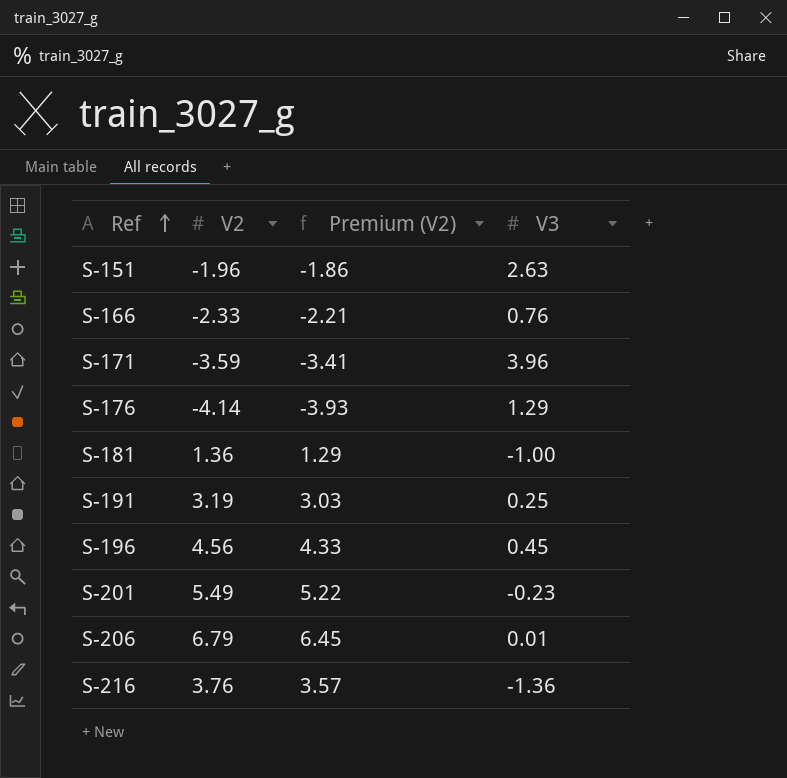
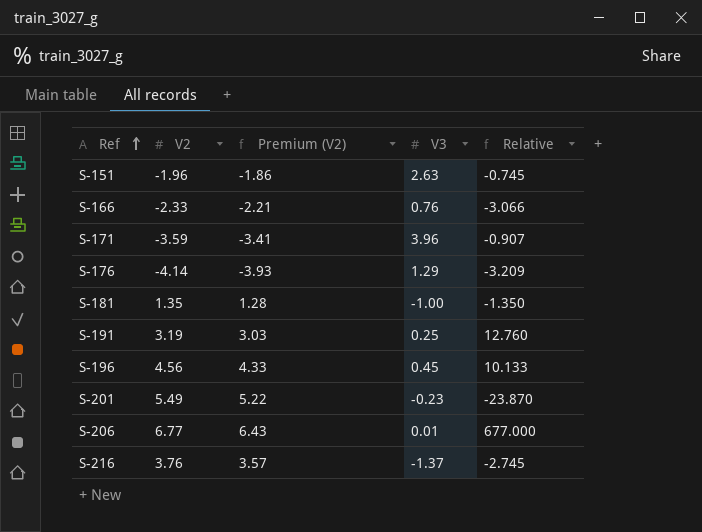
column Relative | formula: none -> [V2] / [V3]
S-181 | V2: 1.36 -> 1.35
S-181 | Premium (V2): 1.29 -> 1.28
S-206 | V2: 6.79 -> 6.77
S-206 | Premium (V2): 6.45 -> 6.43
S-216 | V3: -1.36 -> -1.37

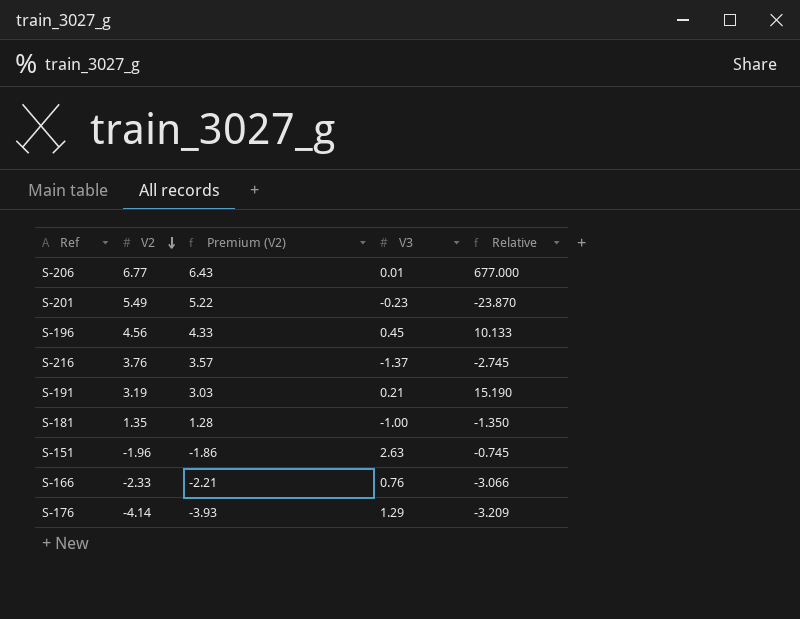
row order: Ref ascending -> V2 descending
row S-171: -3.59 | -3.41 | 3.96 | -0.907 -> none
S-191 | V3: 0.25 -> 0.21
S-191 | Relative: 12.760 -> 15.190

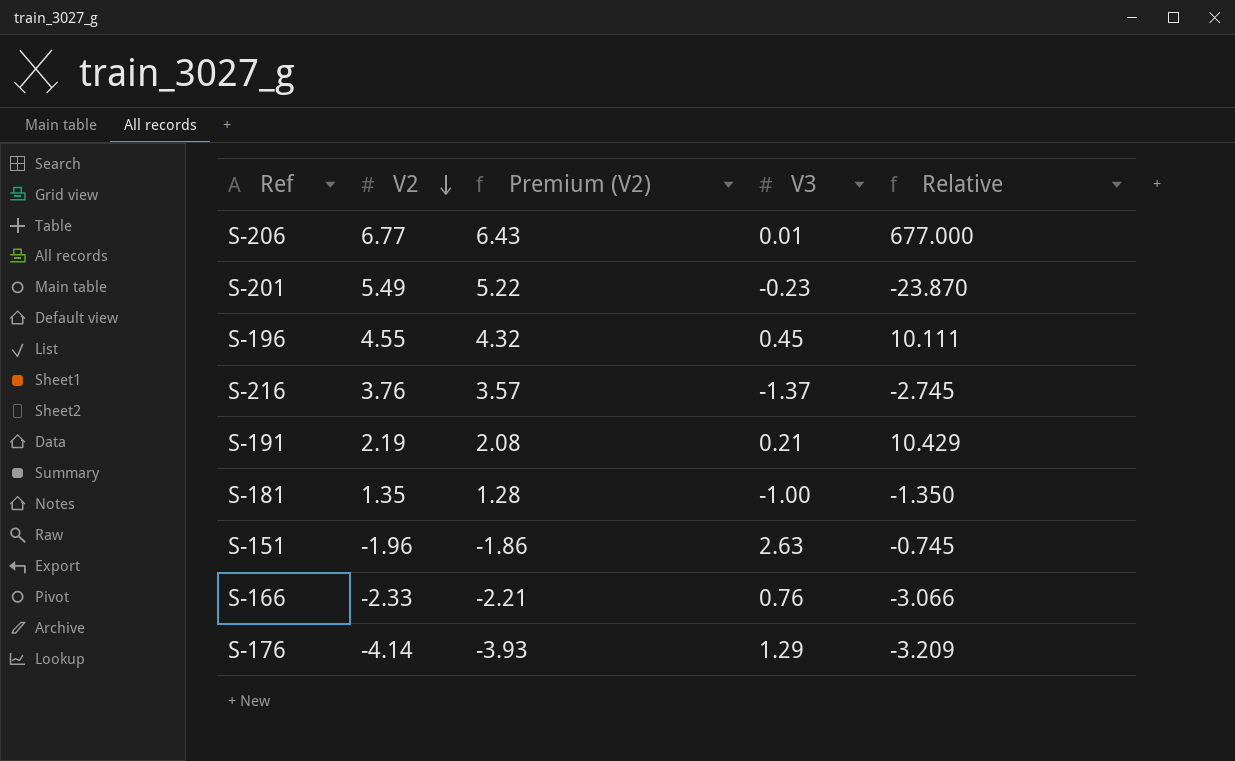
S-196 | V2: 4.56 -> 4.55
S-196 | Premium (V2): 4.33 -> 4.32
S-196 | Relative: 10.133 -> 10.111
S-191 | V2: 3.19 -> 2.19
S-191 | Premium (V2): 3.03 -> 2.08
S-191 | Relative: 15.190 -> 10.429

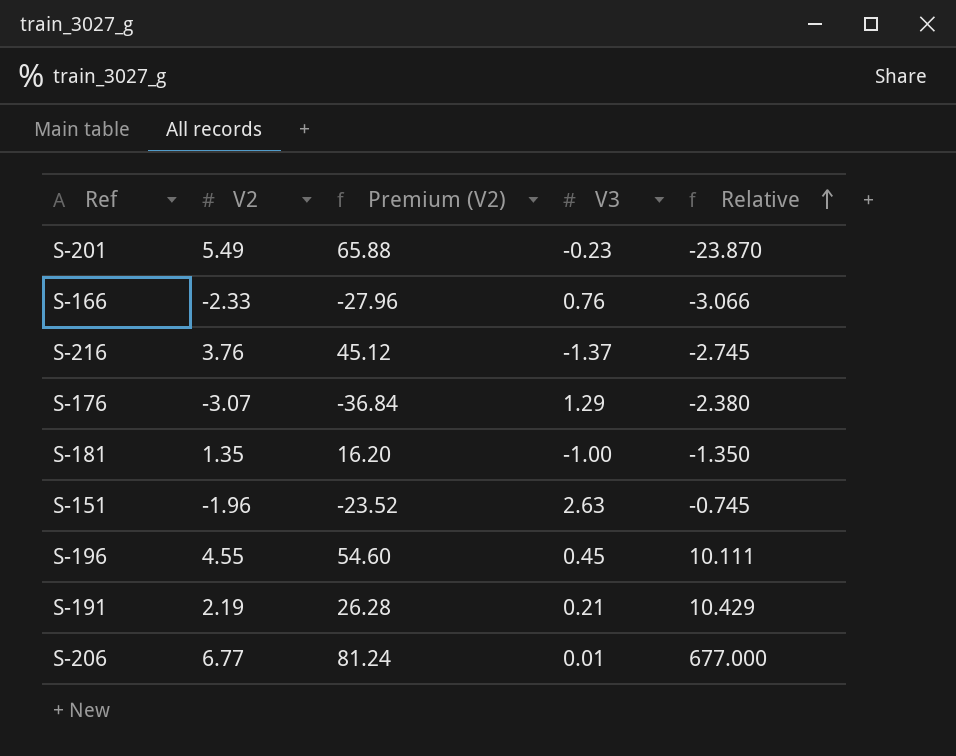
row order: V2 descending -> Relative ascending
column Premium (V2) | formula: [V2] * 0.95 -> [V2] * 12
S-176 | V2: -4.14 -> -3.07
S-176 | Relative: -3.209 -> -2.380

